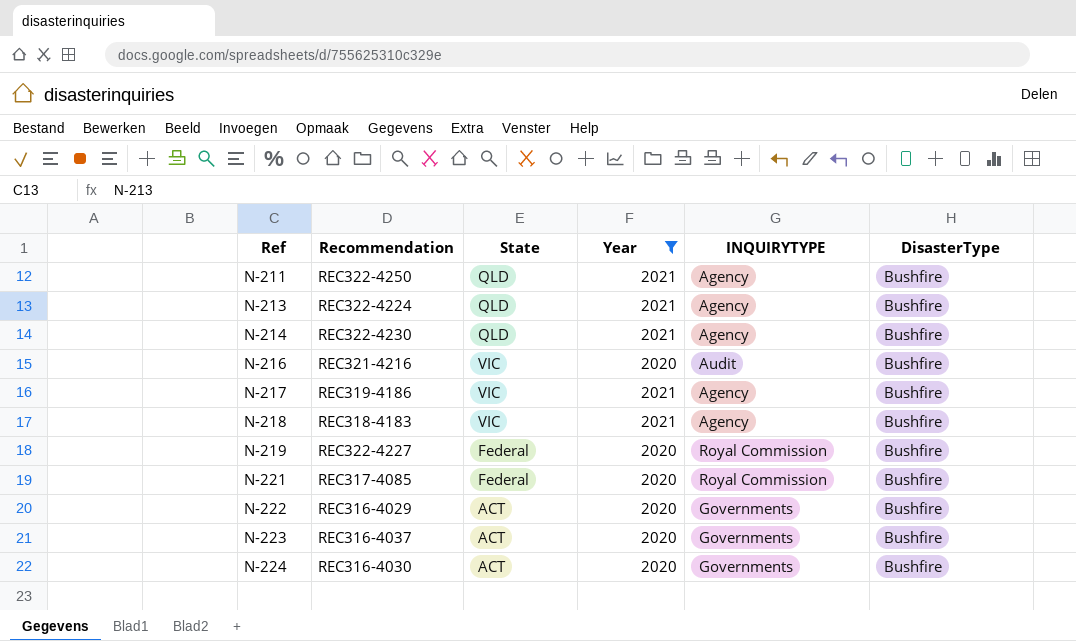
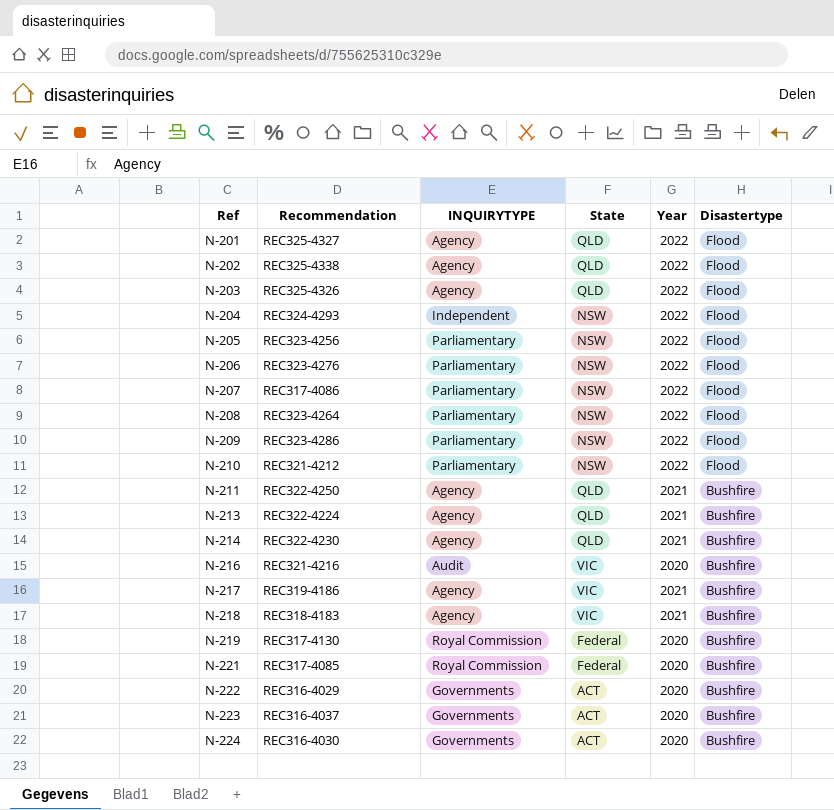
filter: Year != 2022 -> none
column INQUIRYTYPE | position: 5 -> 3
column name: DisasterType -> Disastertype
N-219 | Recommendation: REC322-4227 -> REC317-4130

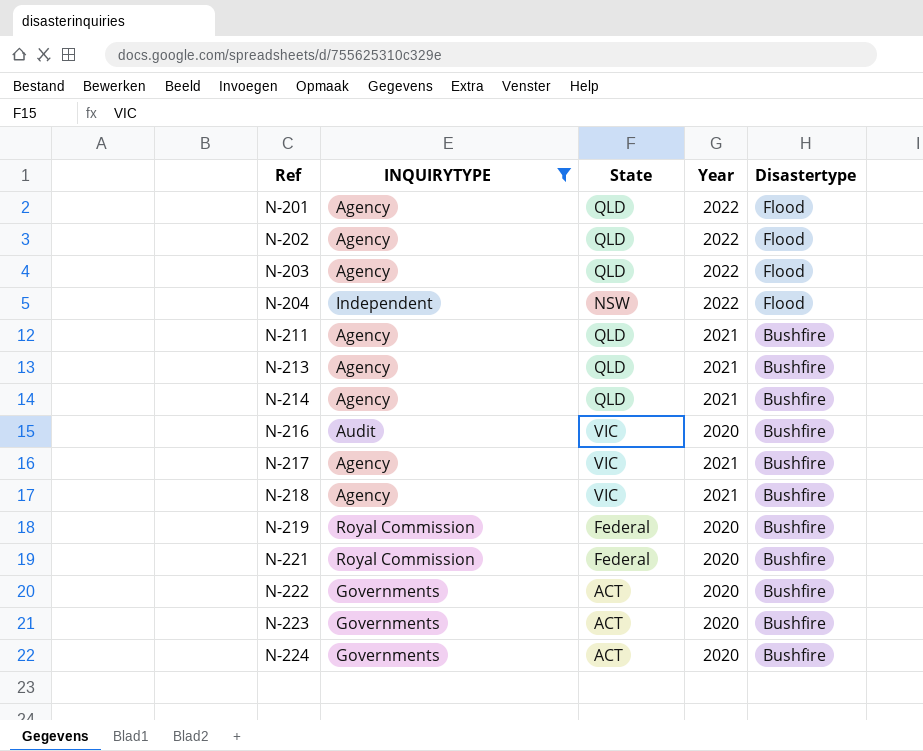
filter: none -> INQUIRYTYPE != Parliamentary
column Recommendation | position: 2 -> none

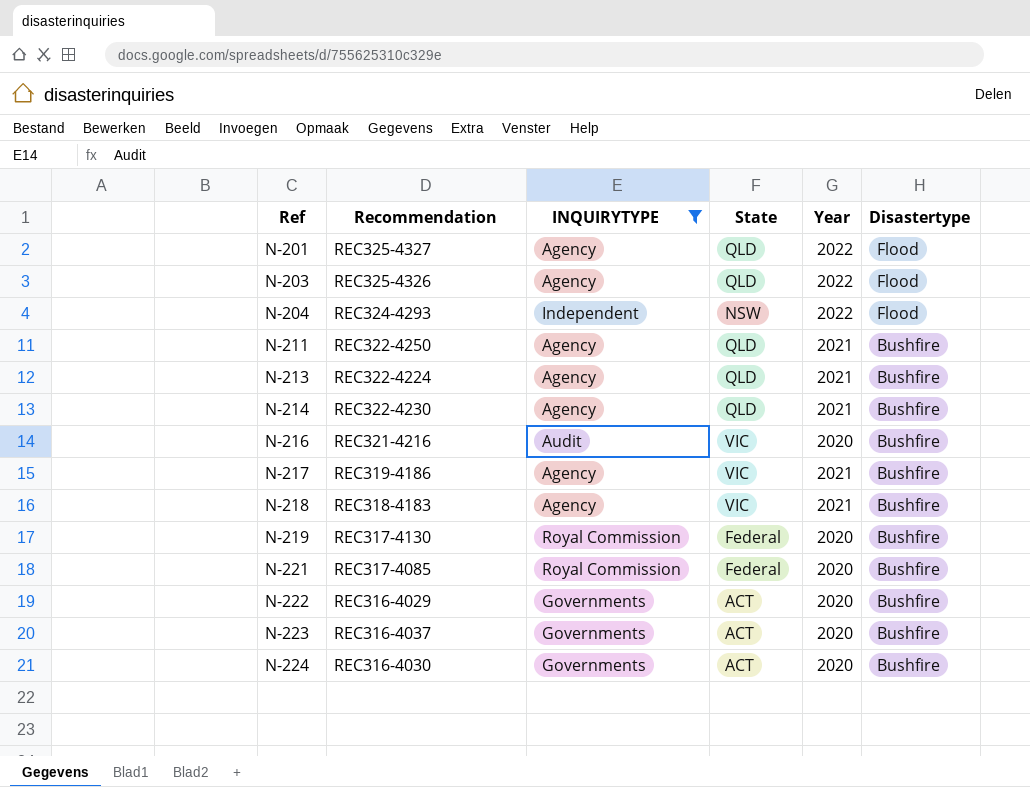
column Recommendation | position: none -> 2
row N-202: Agency | QLD | 2022 | Flood -> none

